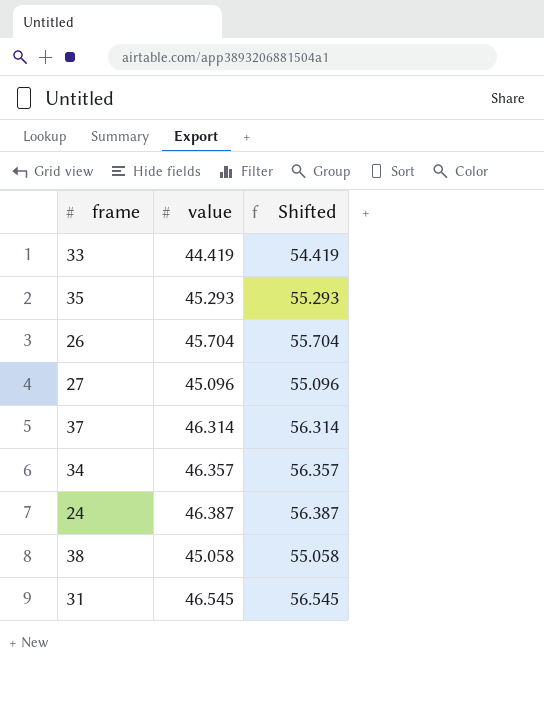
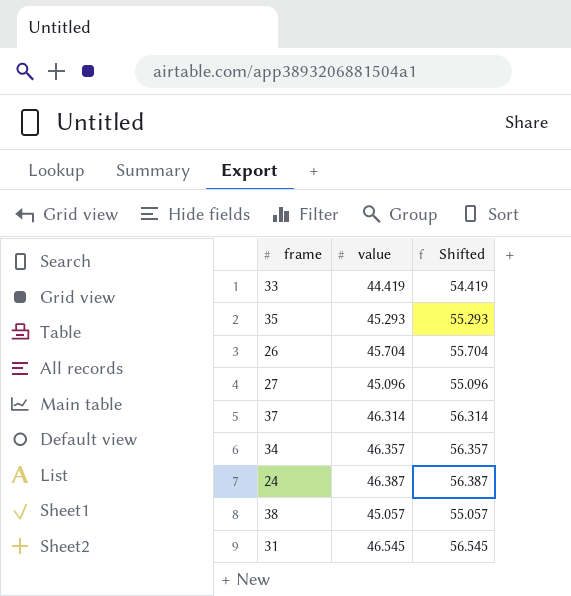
38 | value: 45.058 -> 45.057
38 | Shifted: 55.058 -> 55.057

